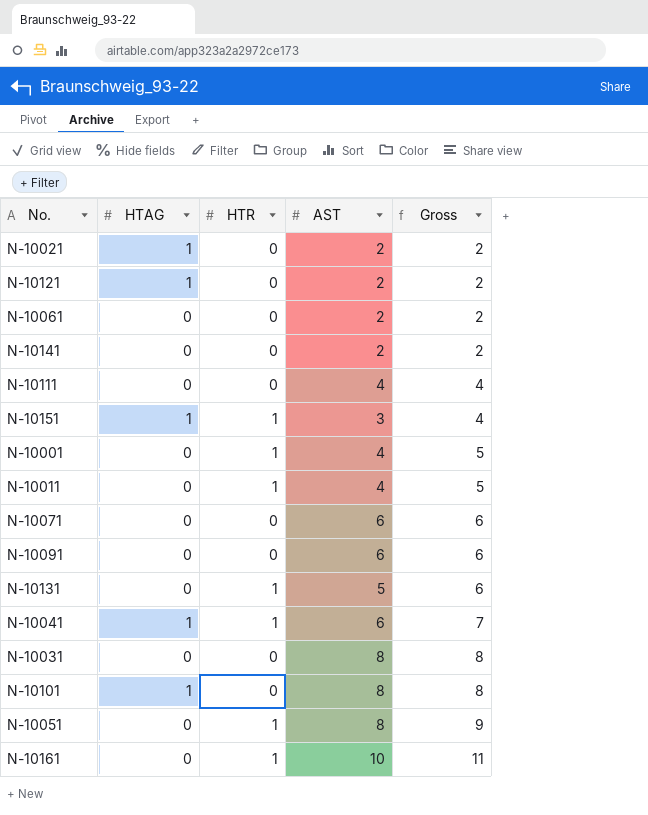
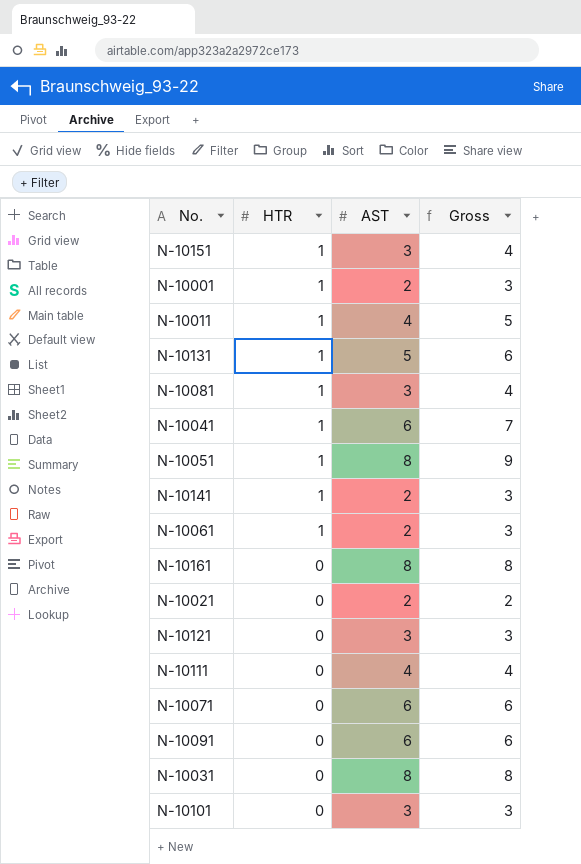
row order: Gross ascending -> HTR descending
column HTAG | position: 2 -> none
N-10001 | AST: 4 -> 2
N-10001 | Gross: 5 -> 3
row N-10081: none -> 1 | 3 | 4
N-10141 | HTR: 0 -> 1
N-10141 | Gross: 2 -> 3
N-10061 | HTR: 0 -> 1
N-10061 | Gross: 2 -> 3
N-10161 | HTR: 1 -> 0
N-10161 | AST: 10 -> 8
N-10161 | Gross: 11 -> 8
N-10121 | AST: 2 -> 3
N-10121 | Gross: 2 -> 3
N-10101 | AST: 8 -> 3
N-10101 | Gross: 8 -> 3

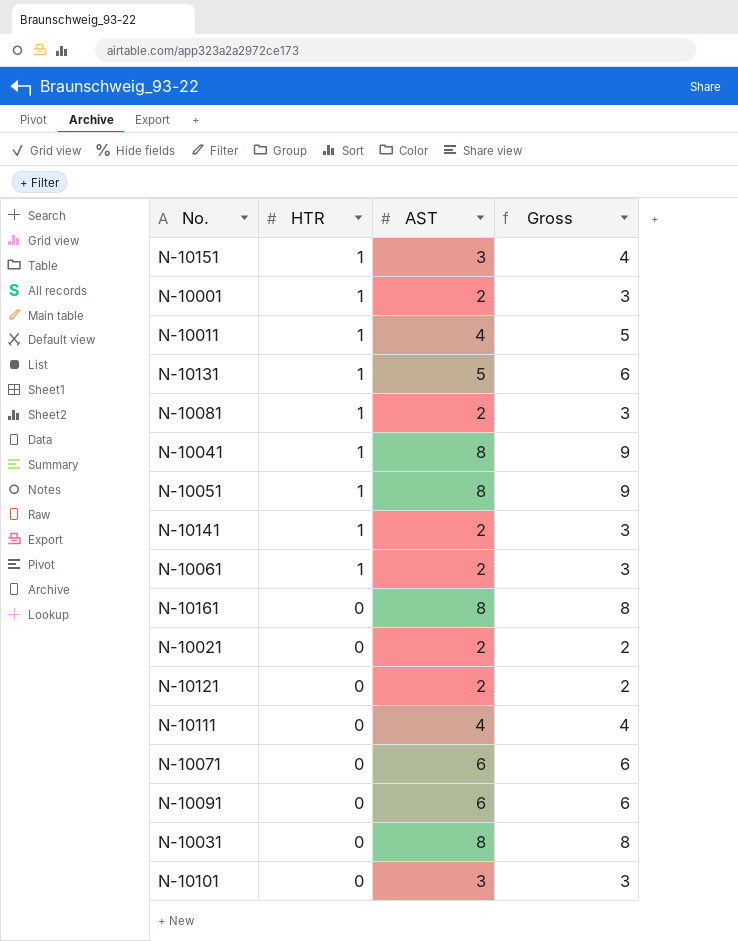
N-10081 | AST: 3 -> 2
N-10081 | Gross: 4 -> 3
N-10041 | AST: 6 -> 8
N-10041 | Gross: 7 -> 9
N-10121 | AST: 3 -> 2
N-10121 | Gross: 3 -> 2

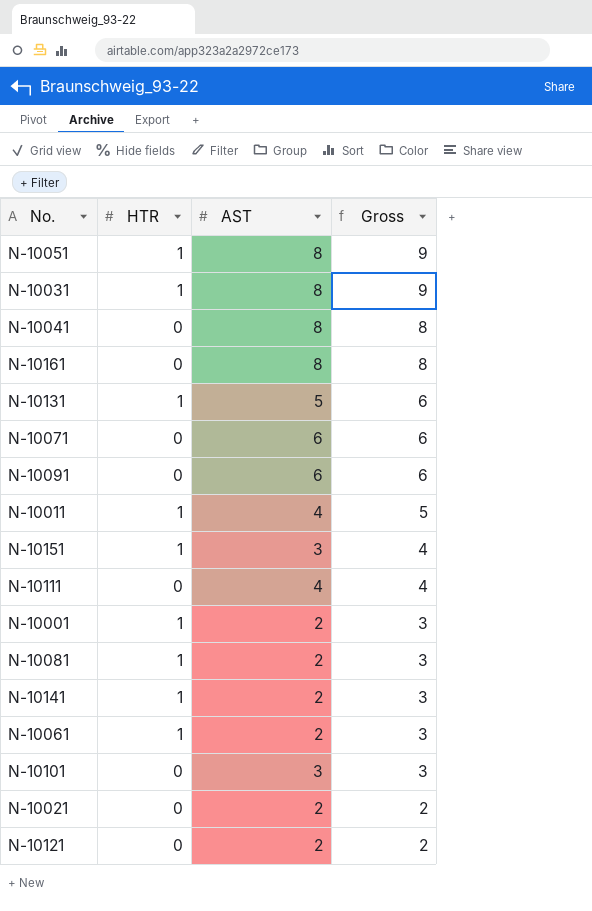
row order: HTR descending -> Gross descending
N-10031 | HTR: 0 -> 1
N-10031 | Gross: 8 -> 9
N-10041 | HTR: 1 -> 0
N-10041 | Gross: 9 -> 8

